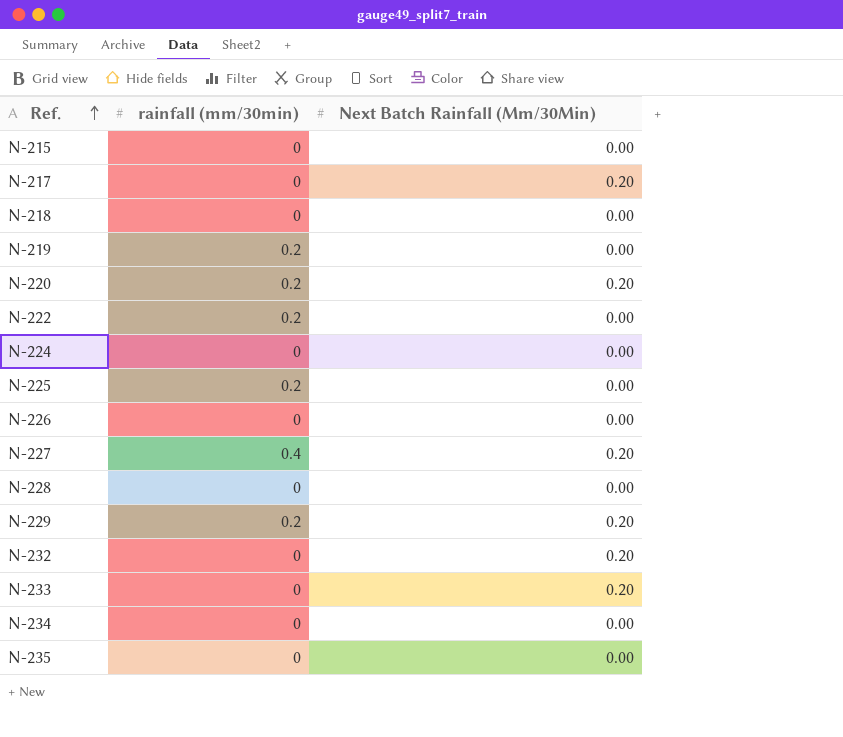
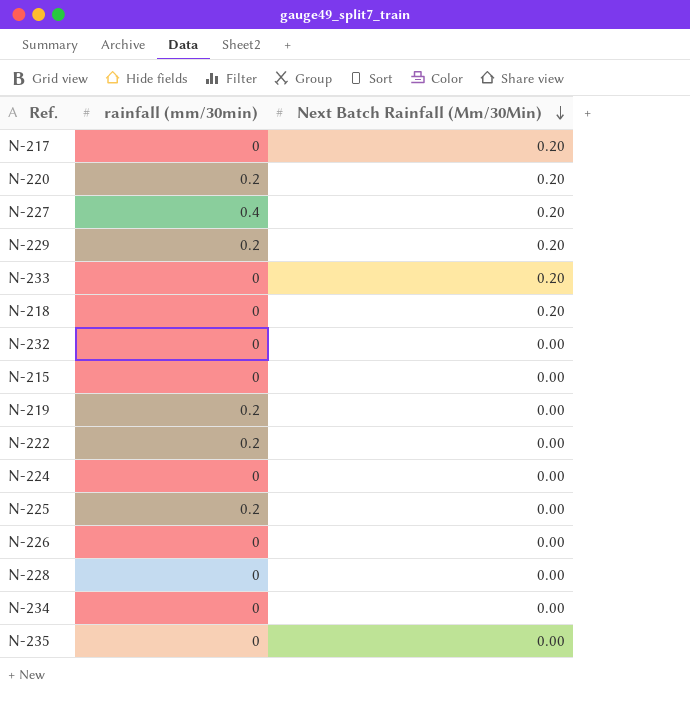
row order: Ref. ascending -> Next Batch Rainfall (Mm/30Min) descending
N-218 | Next Batch Rainfall (Mm/30Min): 0.00 -> 0.20
N-232 | Next Batch Rainfall (Mm/30Min): 0.20 -> 0.00

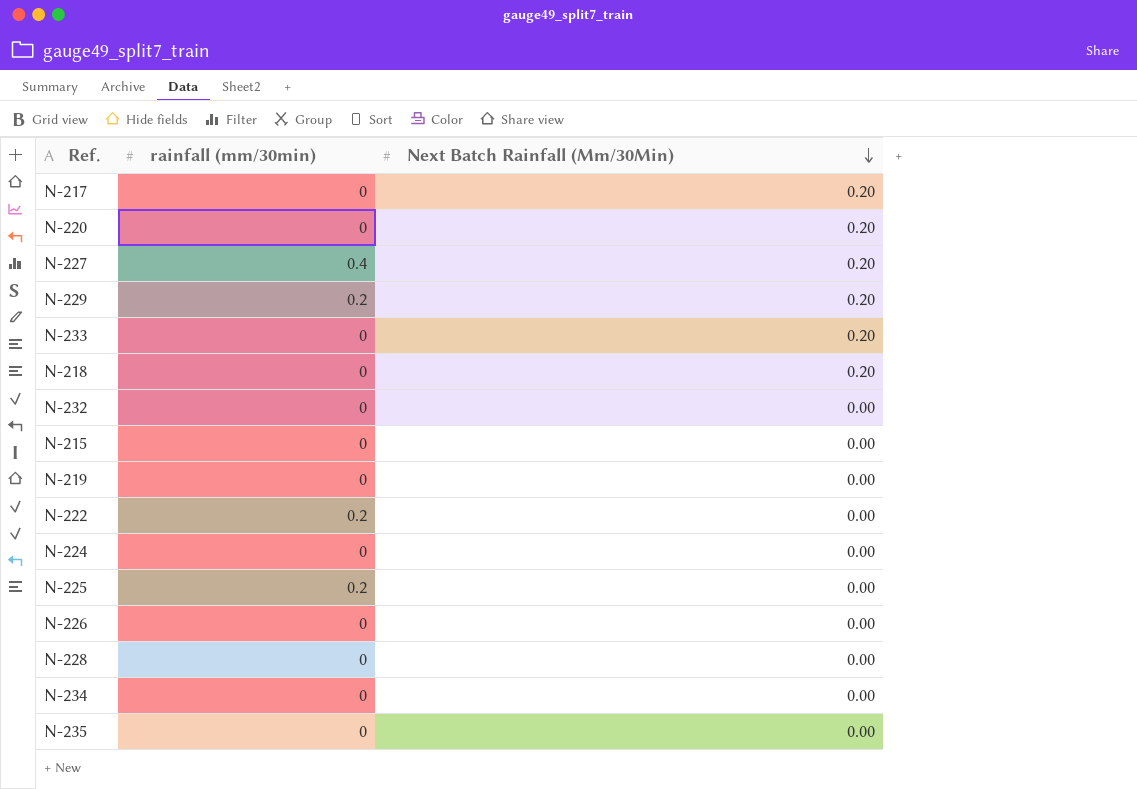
N-220 | rainfall (mm/30min): 0.2 -> 0
N-219 | rainfall (mm/30min): 0.2 -> 0

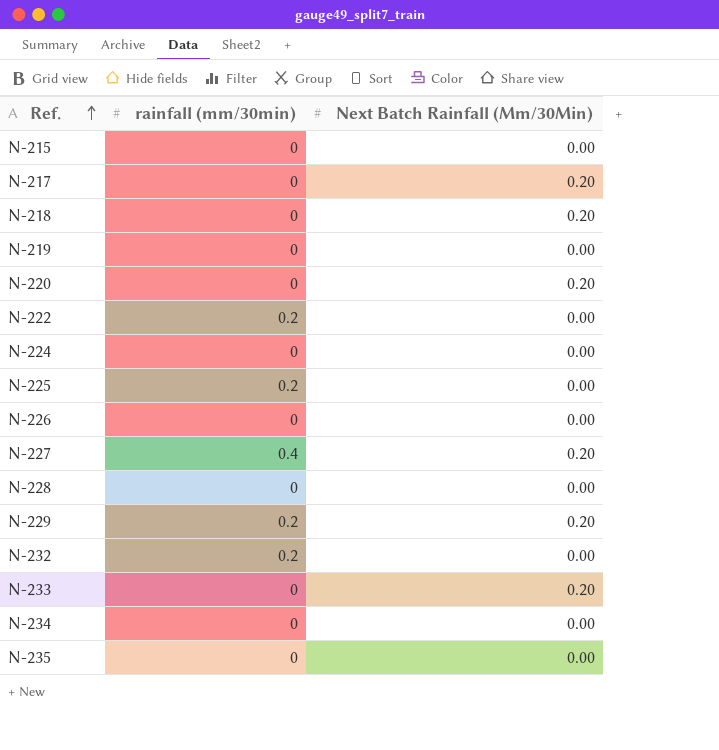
row order: Next Batch Rainfall (Mm/30Min) descending -> Ref. ascending
N-232 | rainfall (mm/30min): 0 -> 0.2

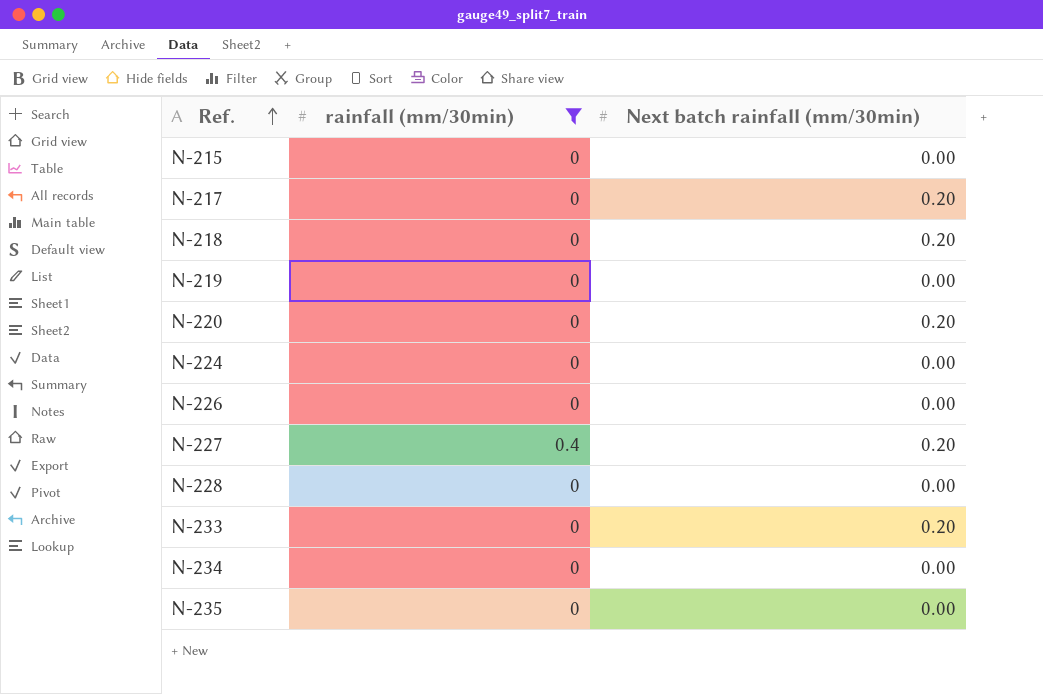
filter: none -> rainfall (mm/30min) != 0.2
column name: Next Batch Rainfall (Mm/30Min) -> Next batch rainfall (mm/30min)

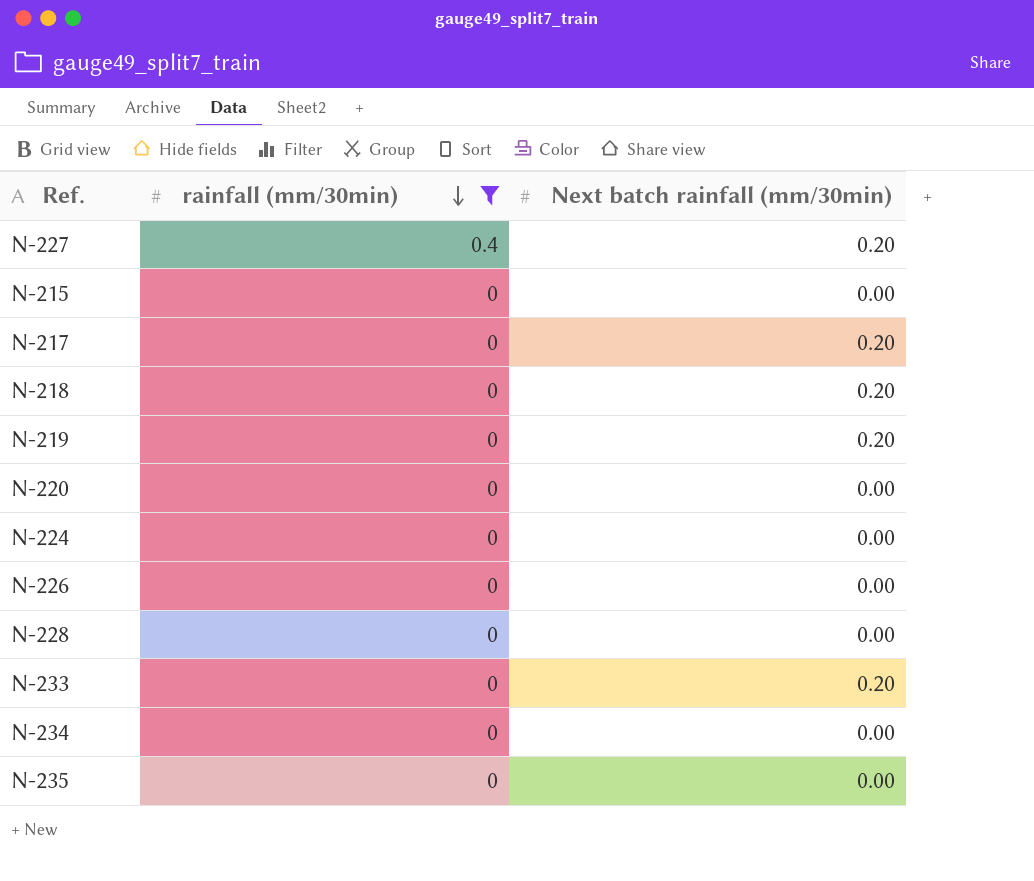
row order: Ref. ascending -> rainfall (mm/30min) descending
N-219 | Next batch rainfall (mm/30min): 0.00 -> 0.20
N-220 | Next batch rainfall (mm/30min): 0.20 -> 0.00

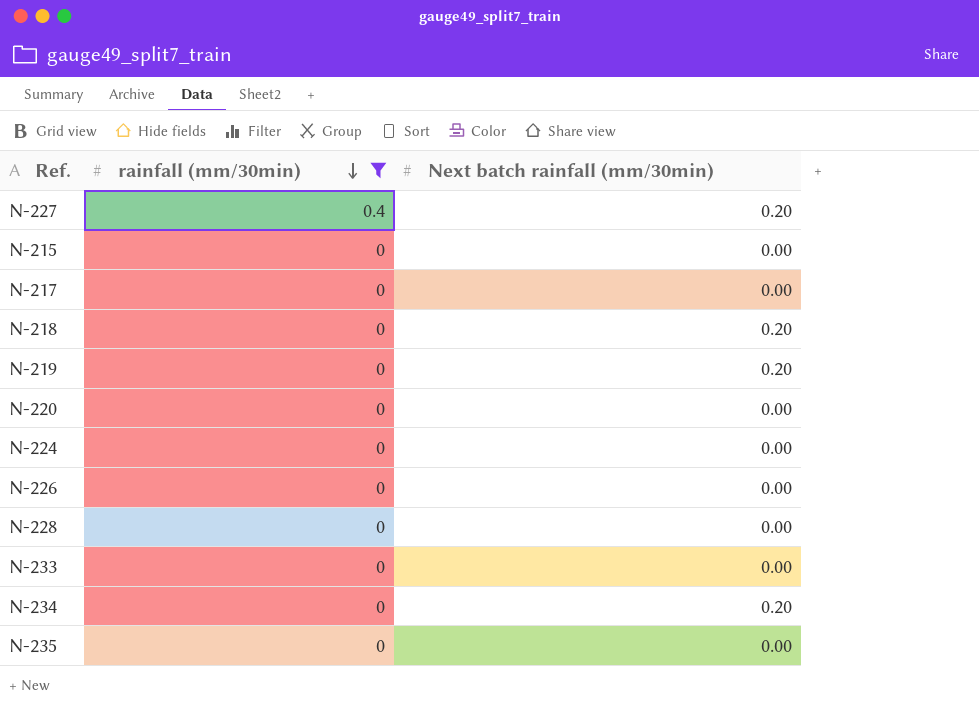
N-217 | Next batch rainfall (mm/30min): 0.20 -> 0.00
N-233 | Next batch rainfall (mm/30min): 0.20 -> 0.00
N-234 | Next batch rainfall (mm/30min): 0.00 -> 0.20

